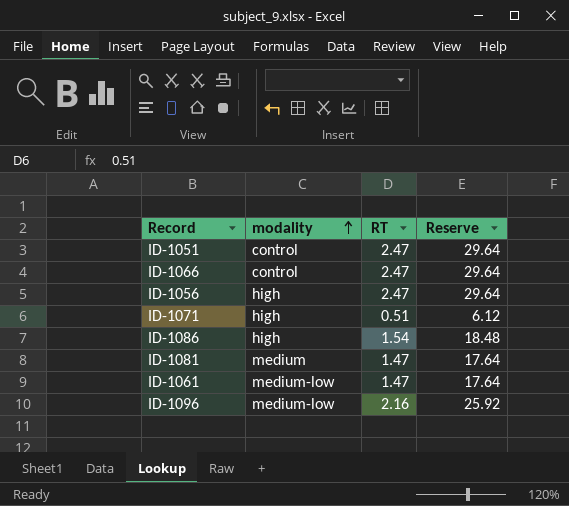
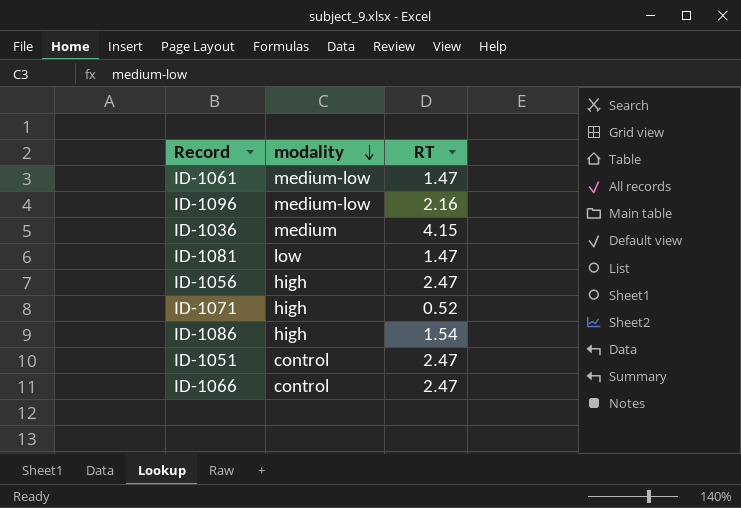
row order: modality ascending -> modality descending
column Reserve | formula: [RT] * 12 -> none
row ID-1036: none -> medium | 4.15
ID-1081 | modality: medium -> low
ID-1071 | RT: 0.51 -> 0.52

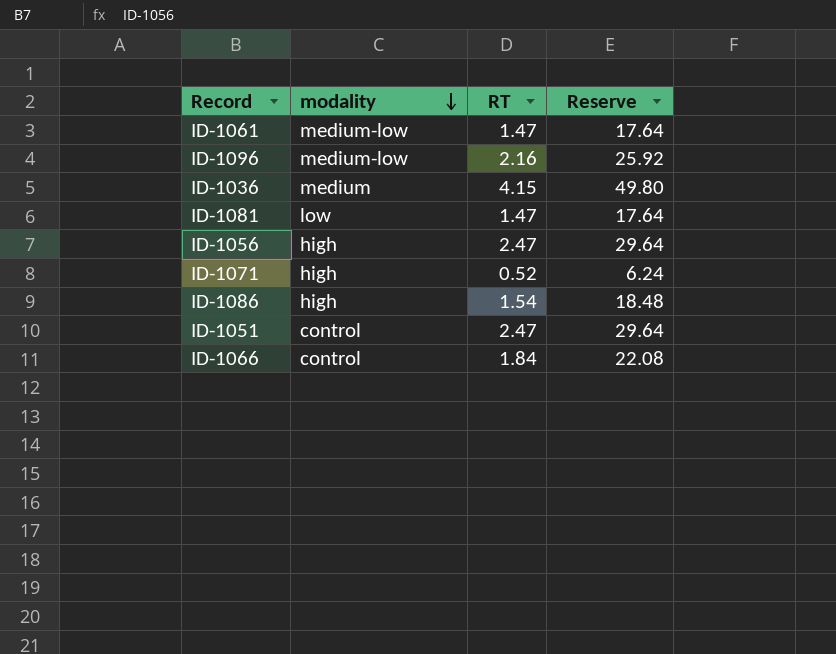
column Reserve | formula: none -> [RT] * 12
ID-1066 | RT: 2.47 -> 1.84

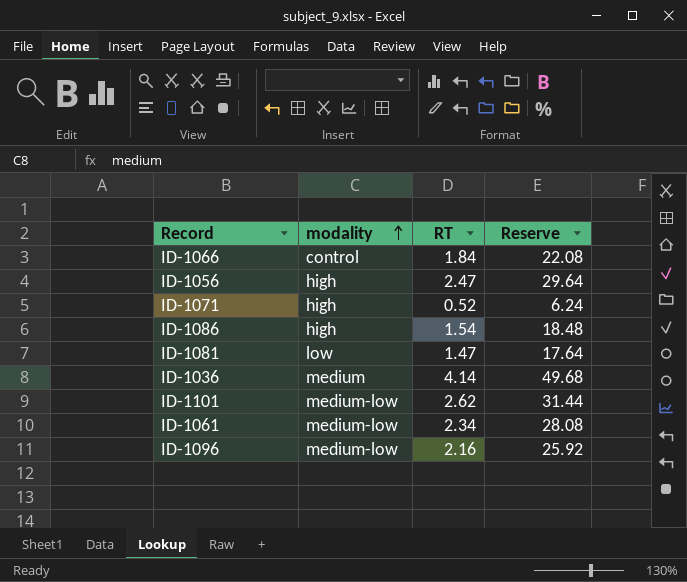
row order: modality descending -> modality ascending
row ID-1051: control | 2.47 | 29.64 -> none
ID-1036 | RT: 4.15 -> 4.14
ID-1036 | Reserve: 49.80 -> 49.68
row ID-1101: none -> medium-low | 2.62 | 31.44
ID-1061 | RT: 1.47 -> 2.34
ID-1061 | Reserve: 17.64 -> 28.08

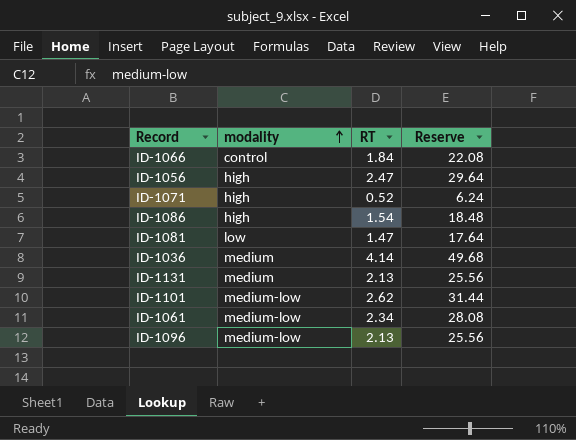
row ID-1131: none -> medium | 2.13 | 25.56
ID-1096 | RT: 2.16 -> 2.13
ID-1096 | Reserve: 25.92 -> 25.56

